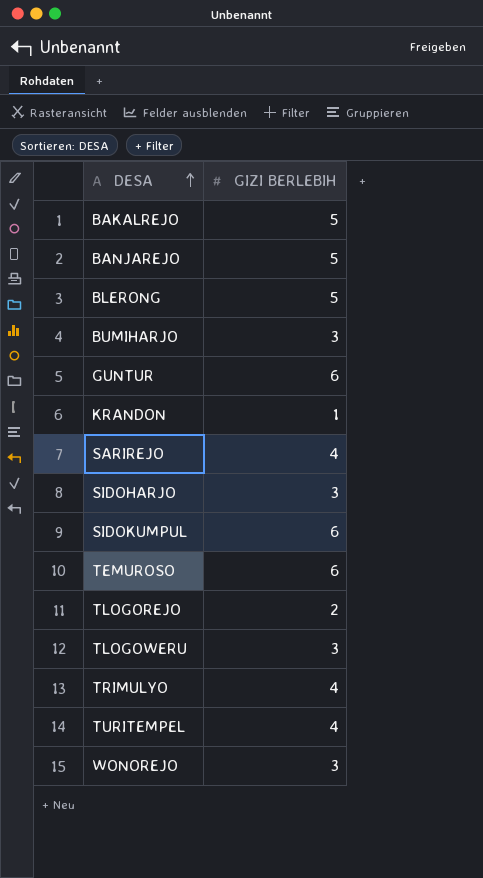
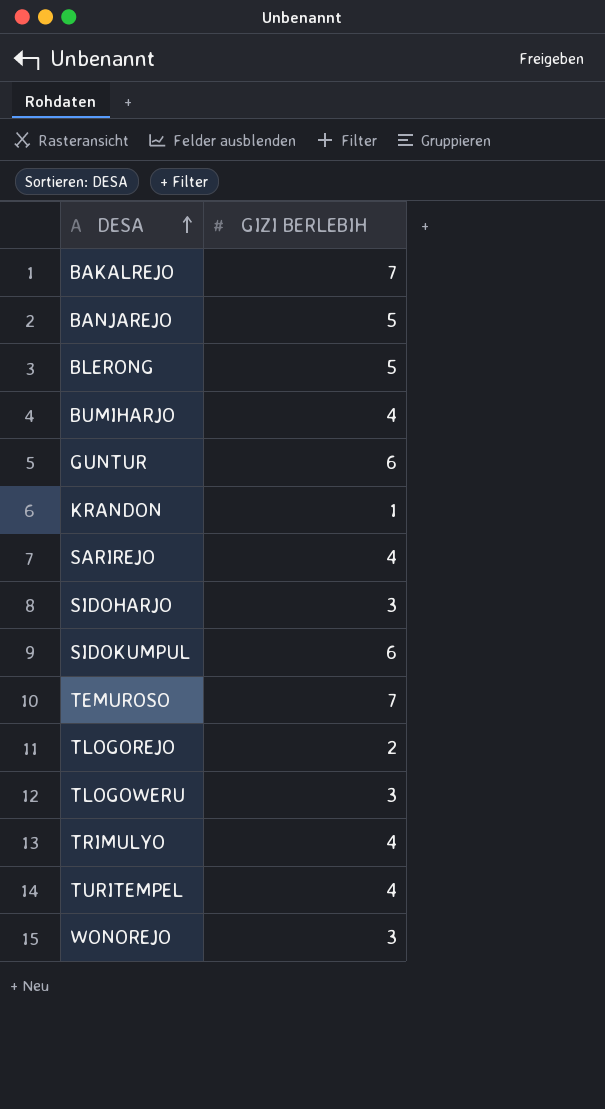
BAKALREJO | GIZI BERLEBIH: 5 -> 7
BUMIHARJO | GIZI BERLEBIH: 3 -> 4
TEMUROSO | GIZI BERLEBIH: 6 -> 7

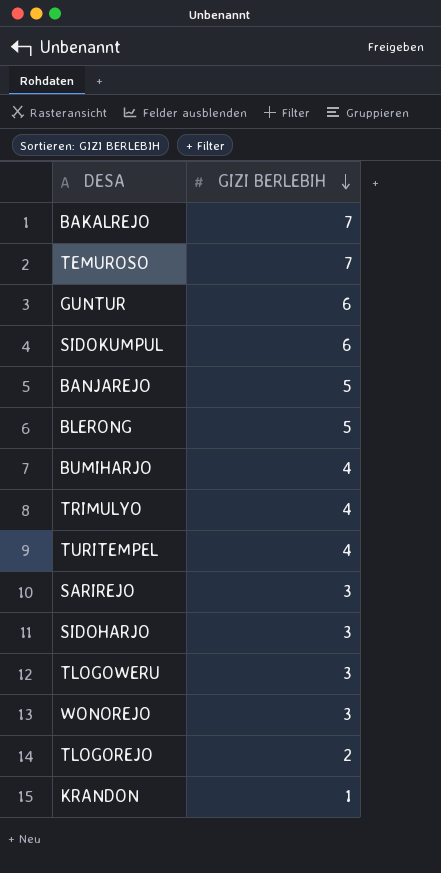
row order: DESA ascending -> GIZI BERLEBIH descending
SARIREJO | GIZI BERLEBIH: 4 -> 3

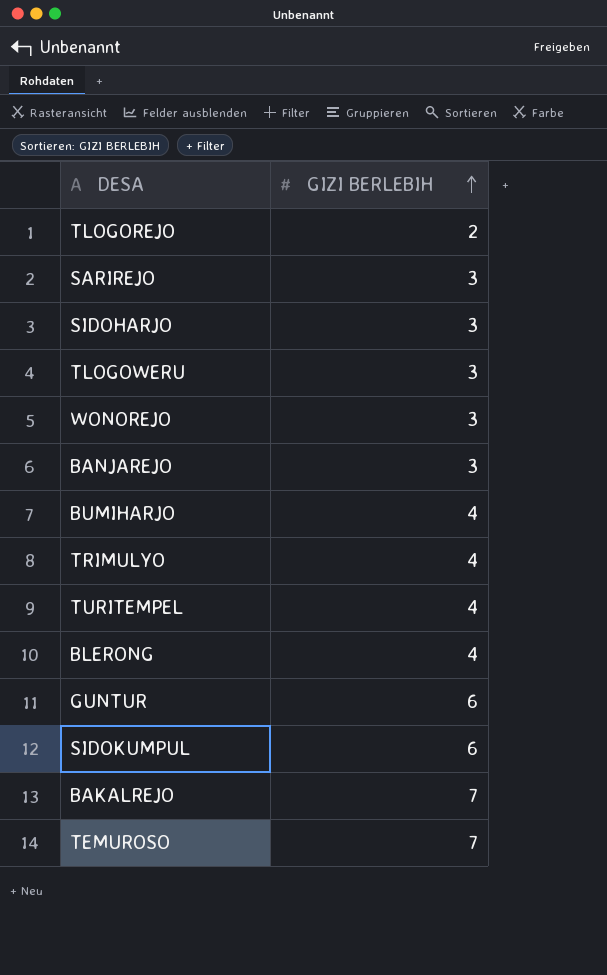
row order: GIZI BERLEBIH descending -> GIZI BERLEBIH ascending
row KRANDON: 1 -> none
BANJAREJO | GIZI BERLEBIH: 5 -> 3
BLERONG | GIZI BERLEBIH: 5 -> 4

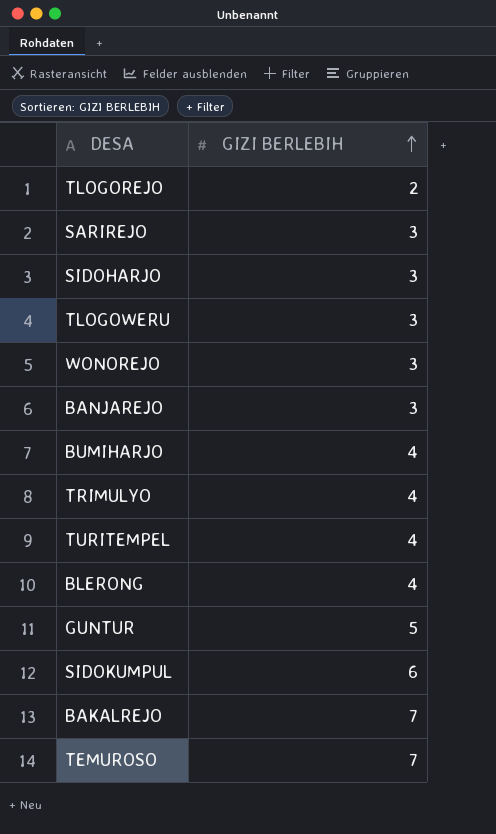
GUNTUR | GIZI BERLEBIH: 6 -> 5

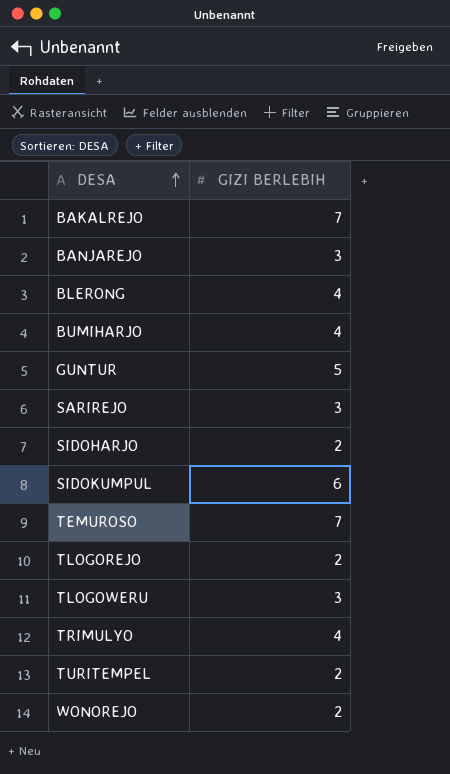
row order: GIZI BERLEBIH ascending -> DESA ascending
SIDOHARJO | GIZI BERLEBIH: 3 -> 2
TURITEMPEL | GIZI BERLEBIH: 4 -> 2
WONOREJO | GIZI BERLEBIH: 3 -> 2

